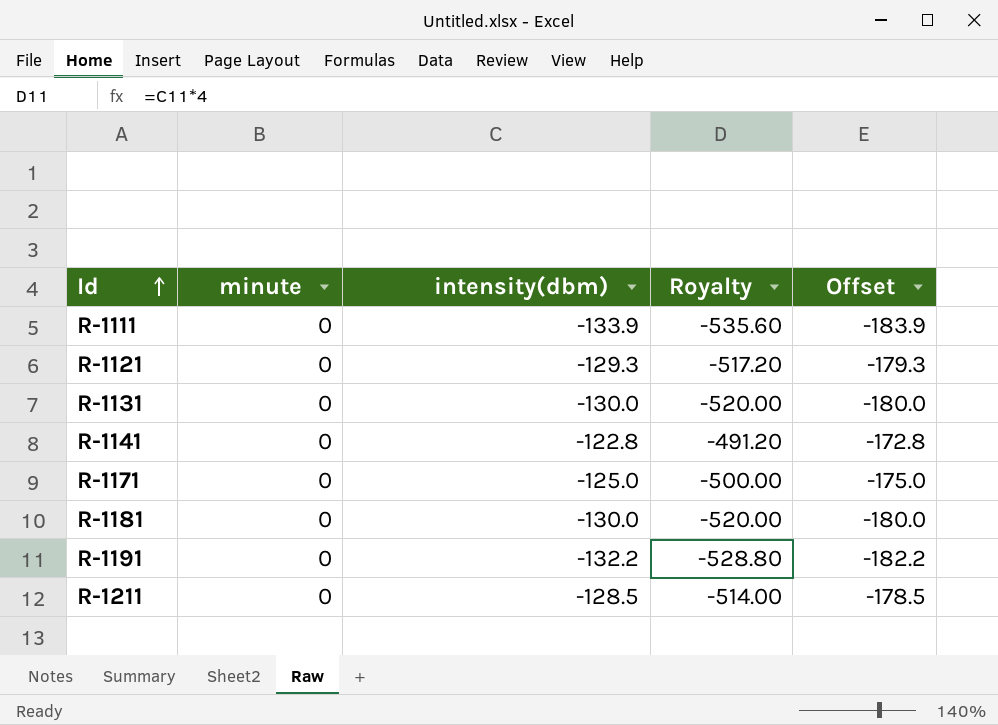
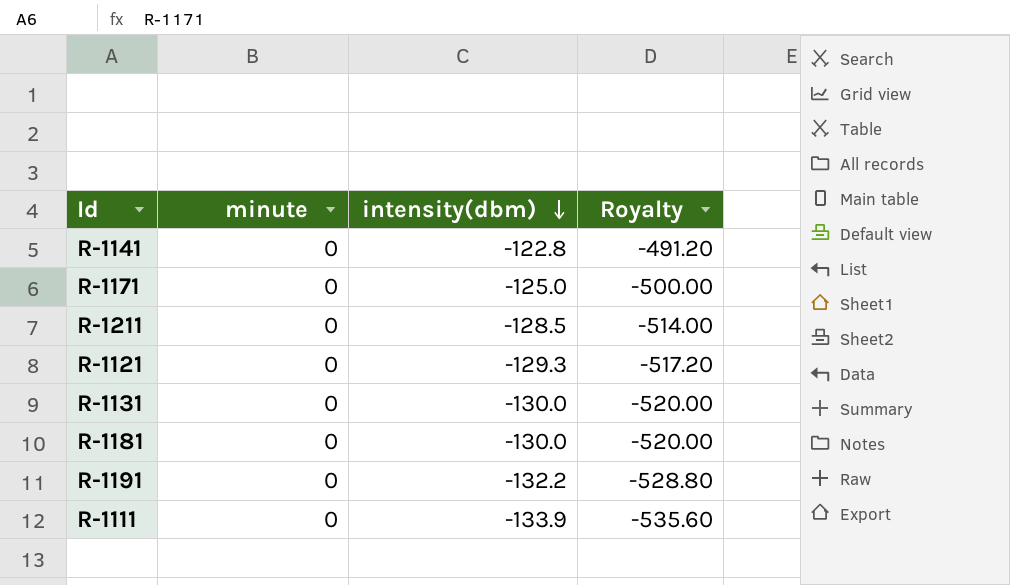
row order: Id ascending -> intensity(dbm) descending
column Offset | formula: [intensity(dbm)] - 50 -> none

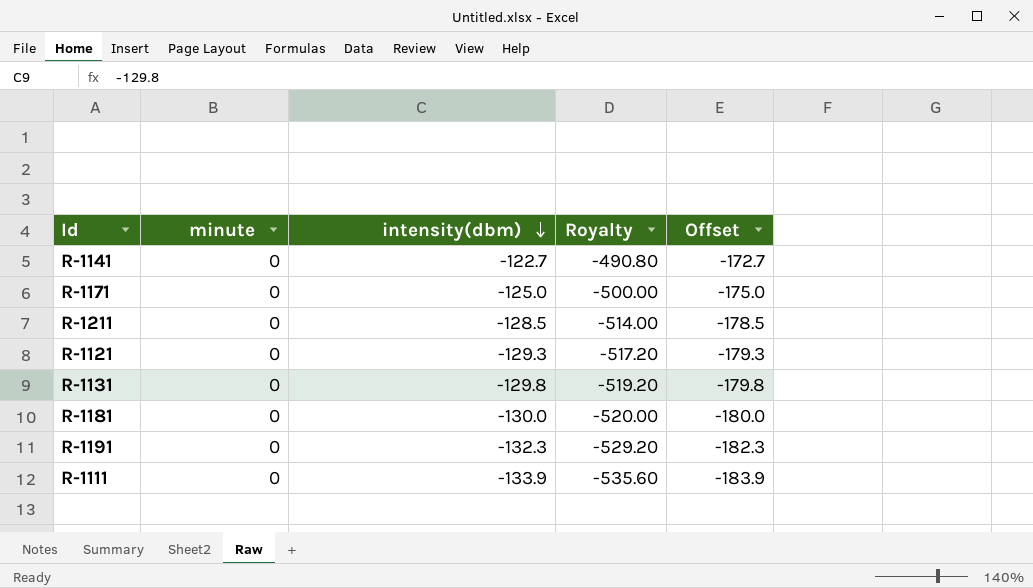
column Offset | formula: none -> [intensity(dbm)] - 50
R-1141 | intensity(dbm): -122.8 -> -122.7
R-1141 | Royalty: -491.20 -> -490.80
R-1131 | intensity(dbm): -130.0 -> -129.8
R-1131 | Royalty: -520.00 -> -519.20
R-1191 | intensity(dbm): -132.2 -> -132.3
R-1191 | Royalty: -528.80 -> -529.20

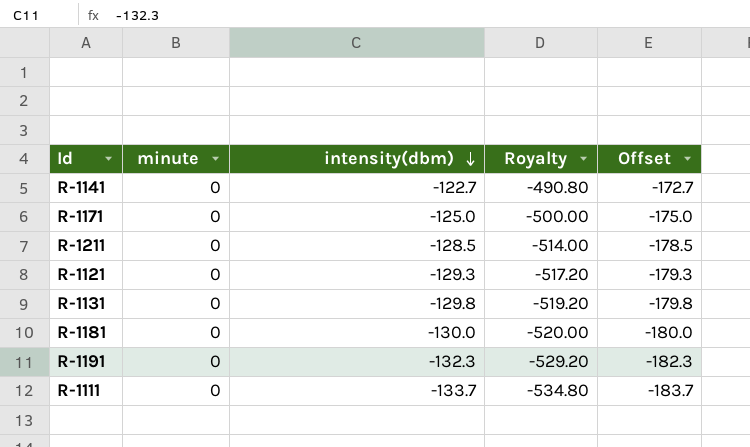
R-1111 | intensity(dbm): -133.9 -> -133.7
R-1111 | Royalty: -535.60 -> -534.80
R-1111 | Offset: -183.9 -> -183.7

